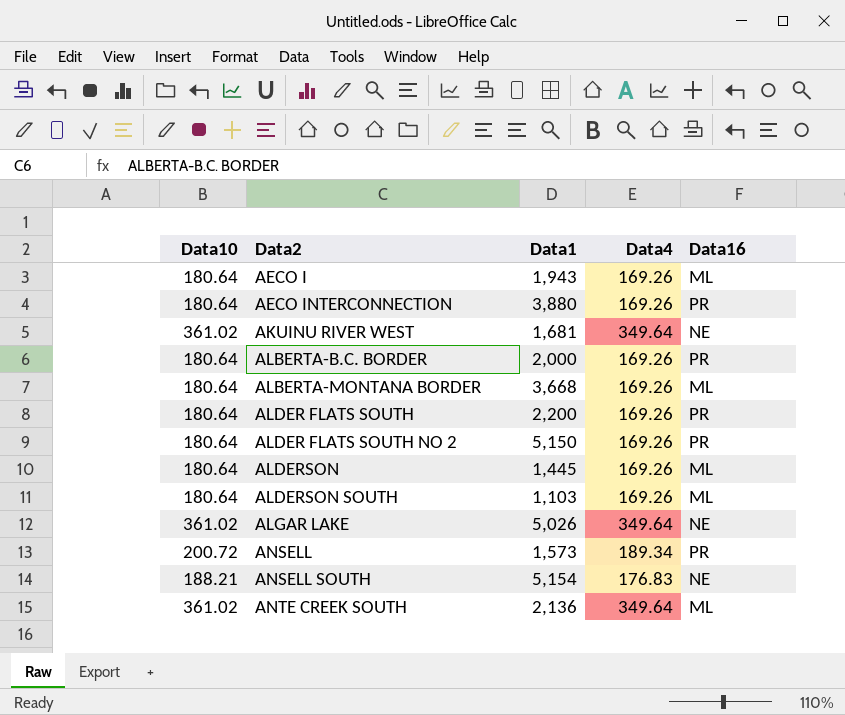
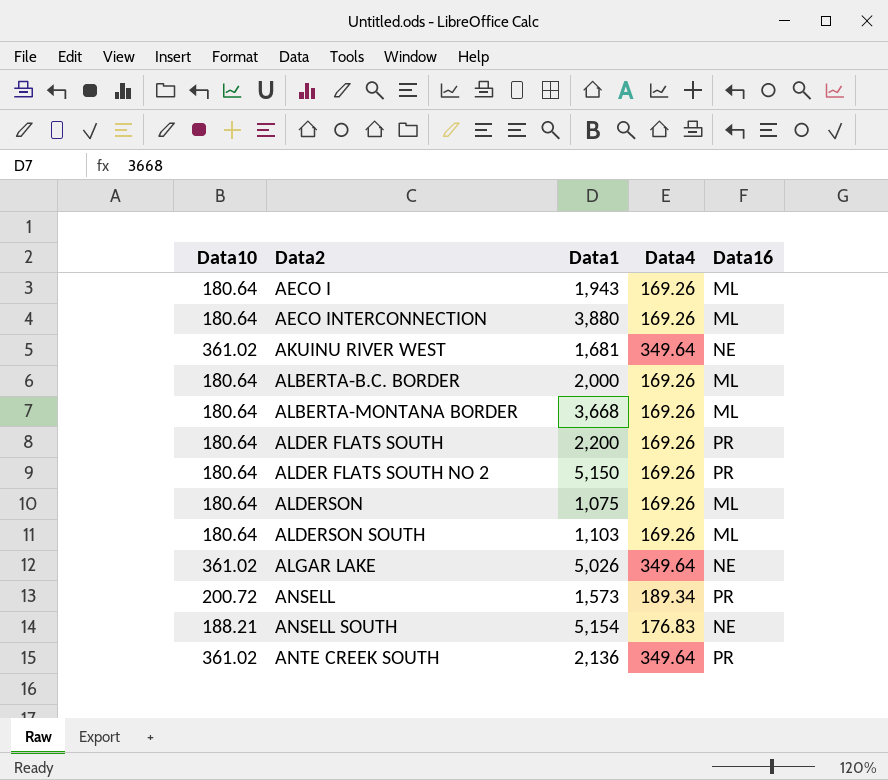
AECO INTERCONNECTION | Data16: PR -> ML
ALBERTA-B.C. BORDER | Data16: PR -> ML
ALDERSON | Data1: 1,445 -> 1,075
ANTE CREEK SOUTH | Data16: ML -> PR

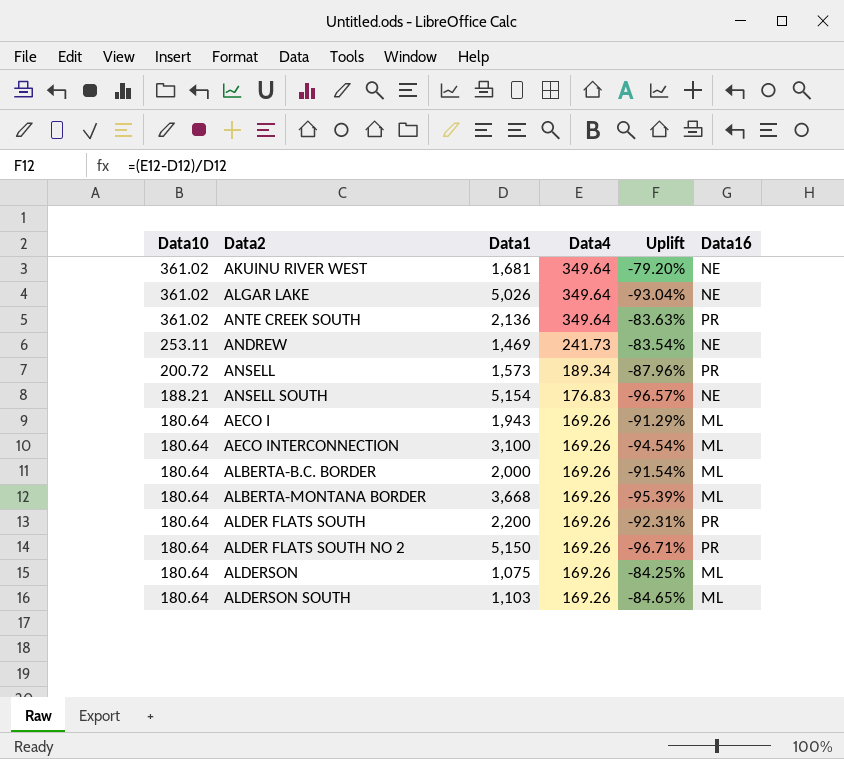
row order: Data2 ascending -> Data10 descending
column Uplift | formula: none -> ([Data4] - [Data1]) / [Data1]
row ANDREW: none -> 253.11 | 1,469 | 241.73 | -83.54% | NE
AECO INTERCONNECTION | Data1: 3,880 -> 3,100

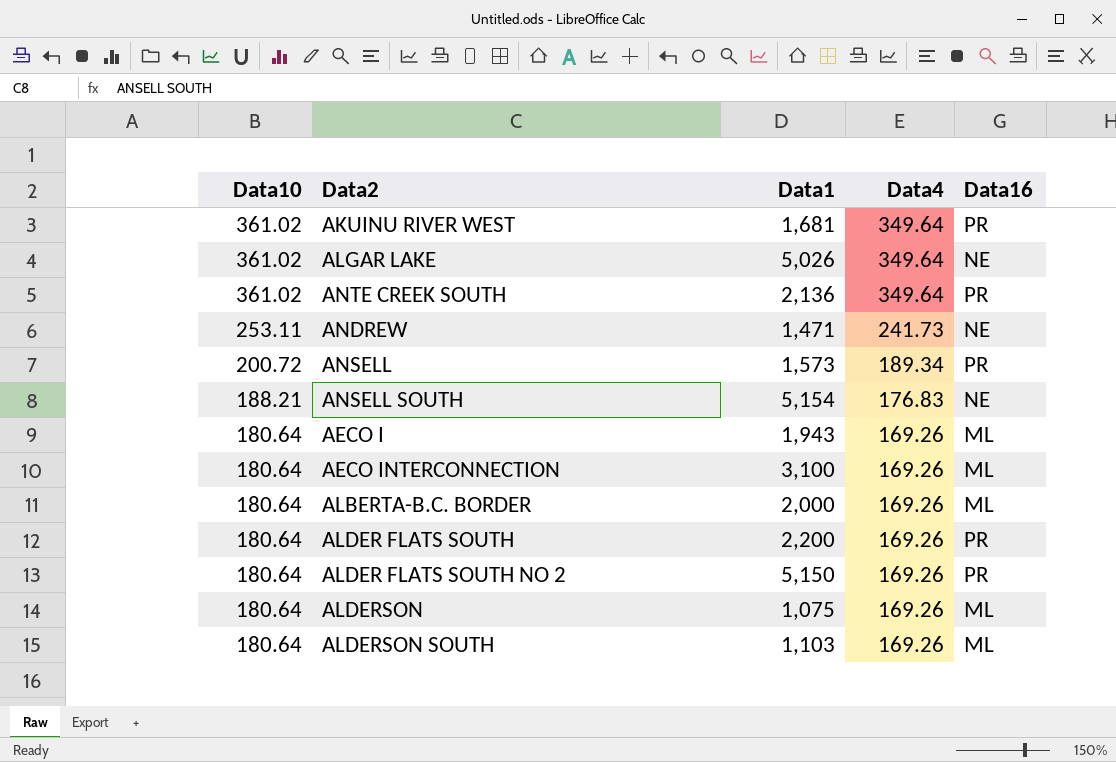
column Uplift | formula: ([Data4] - [Data1]) / [Data1] -> none
row ALBERTA-MONTANA BORDER: 180.64 | 3,668 | 169.26 | -95.39% | ML -> none
AKUINU RIVER WEST | Data16: NE -> PR
ANDREW | Data1: 1,469 -> 1,471

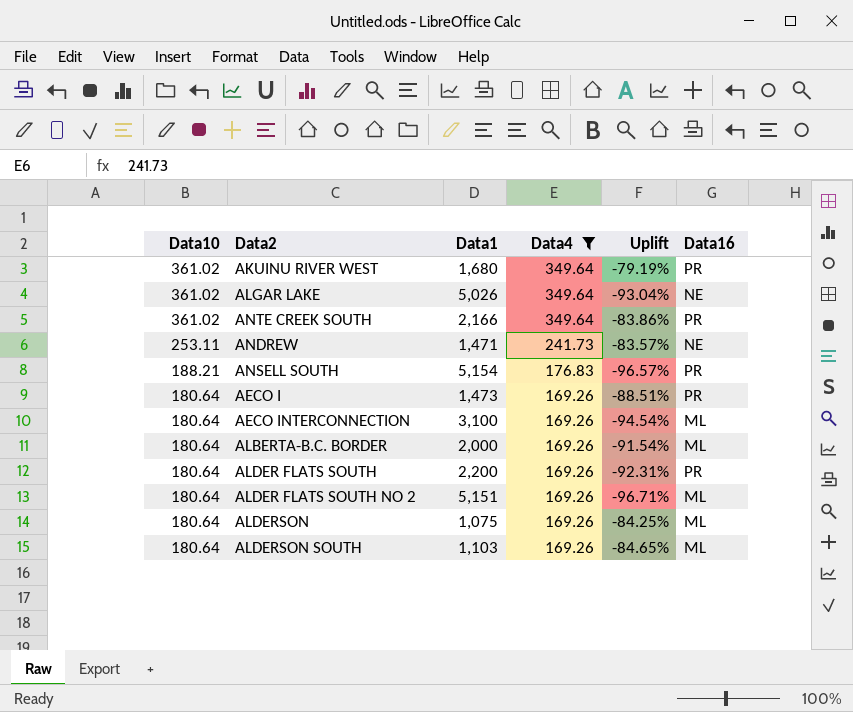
filter: none -> Data4 != 189.34
column Uplift | formula: none -> ([Data4] - [Data1]) / [Data1]
AKUINU RIVER WEST | Data1: 1,681 -> 1,680
ANTE CREEK SOUTH | Data1: 2,136 -> 2,166
ANSELL SOUTH | Data16: NE -> PR
AECO I | Data1: 1,943 -> 1,473
AECO I | Data16: ML -> PR
ALDER FLATS SOUTH NO 2 | Data1: 5,150 -> 5,151
ALDER FLATS SOUTH NO 2 | Data16: PR -> ML

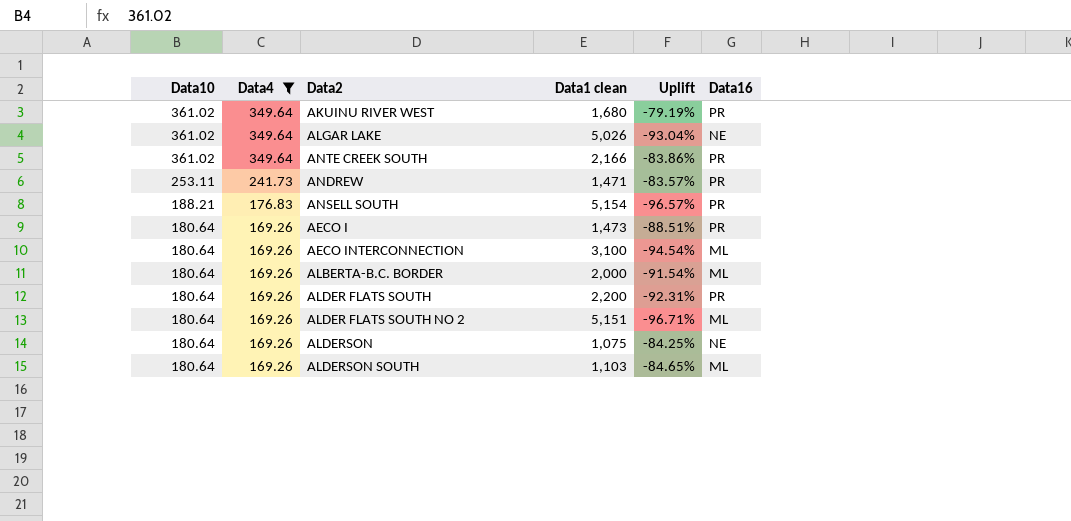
column Data4 | position: 4 -> 2
column name: Data1 -> Data1 clean
ANDREW | Data16: NE -> PR
ALDERSON | Data16: ML -> NE

